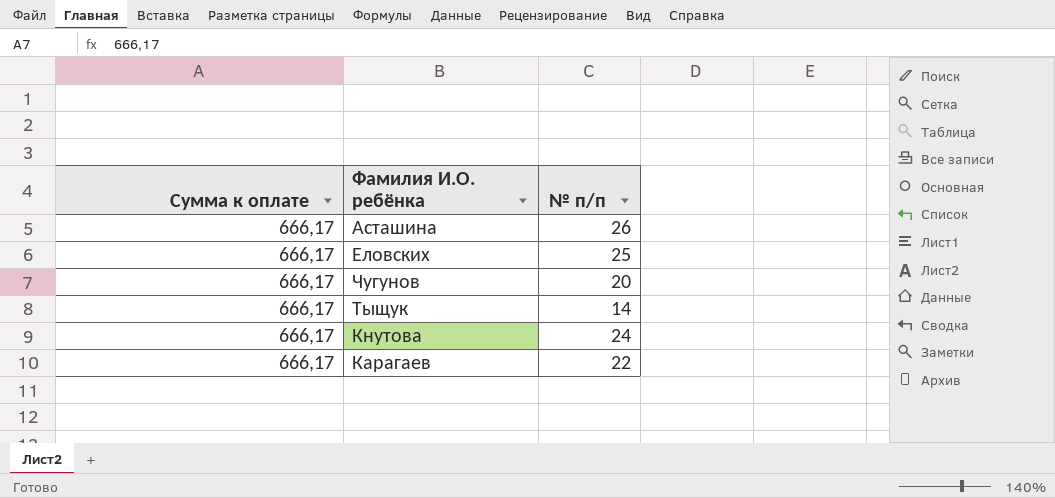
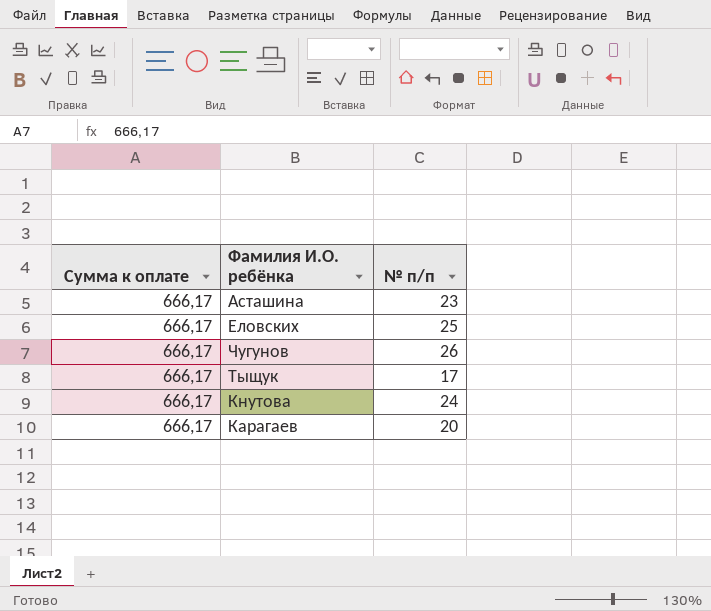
Асташина | № п/п: 26 -> 23
Чугунов | № п/п: 20 -> 26
Тыщук | № п/п: 14 -> 17
Карагаев | № п/п: 22 -> 20

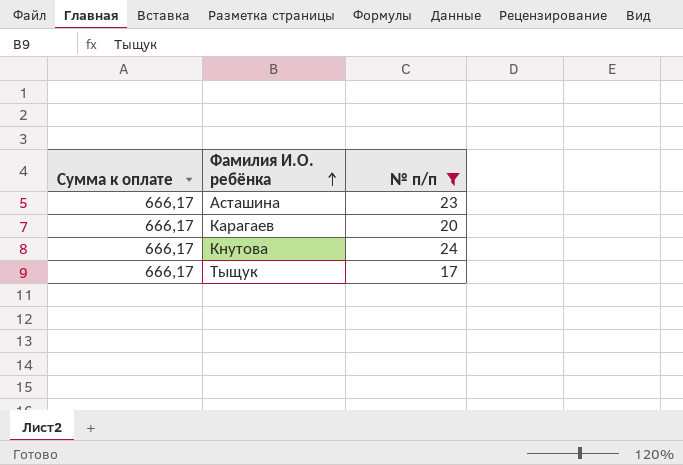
filter: none -> № п/п <= 24
row order: none -> Фамилия И.О. ребёнка ascending

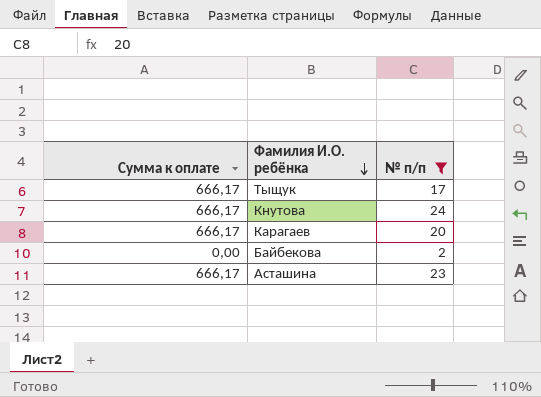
row order: Фамилия И.О. ребёнка ascending -> Фамилия И.О. ребёнка descending
row Байбекова: none -> 0,00 | 2

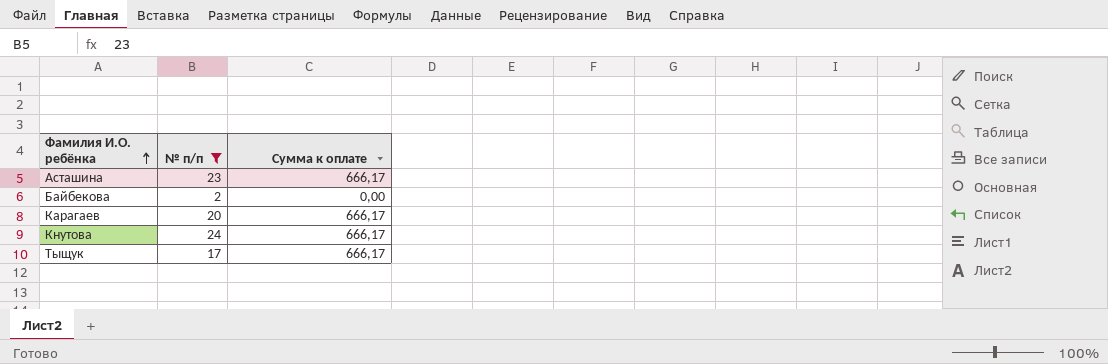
row order: Фамилия И.О. ребёнка descending -> Фамилия И.О. ребёнка ascending
column Сумма к оплате | position: 1 -> 3

